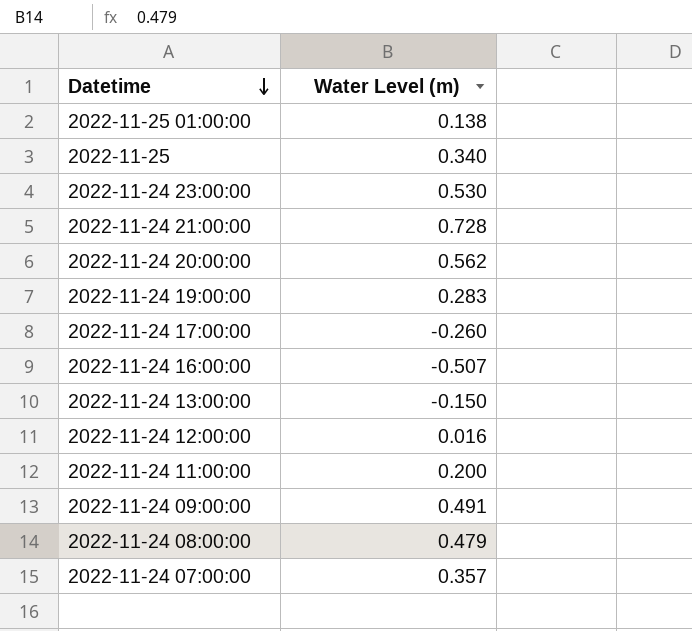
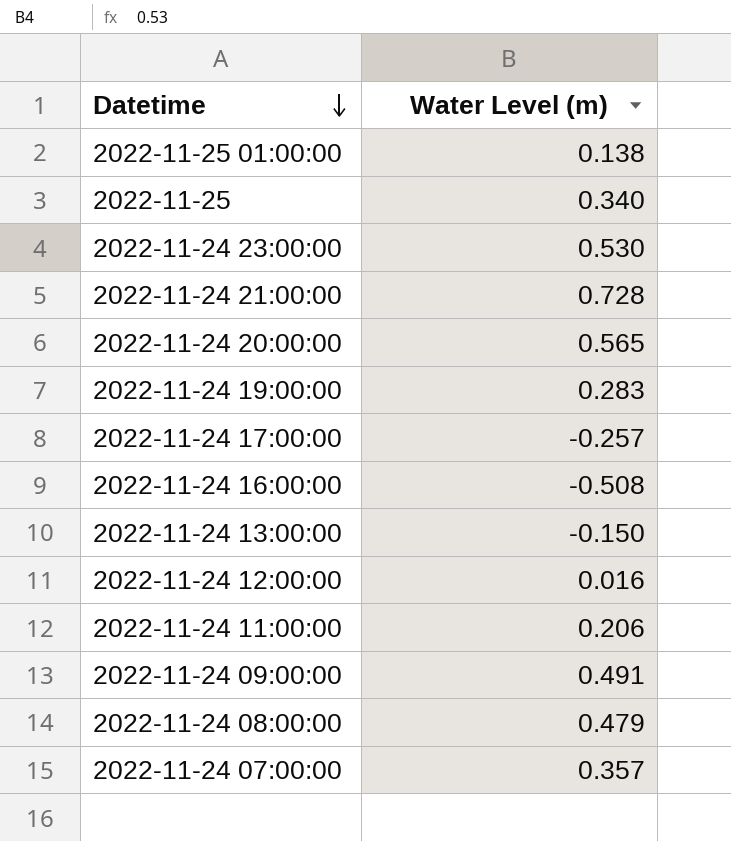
2022-11-24 20:00:00 | Water Level (m): 0.562 -> 0.565
2022-11-24 17:00:00 | Water Level (m): -0.260 -> -0.257
2022-11-24 16:00:00 | Water Level (m): -0.507 -> -0.508
2022-11-24 11:00:00 | Water Level (m): 0.200 -> 0.206

